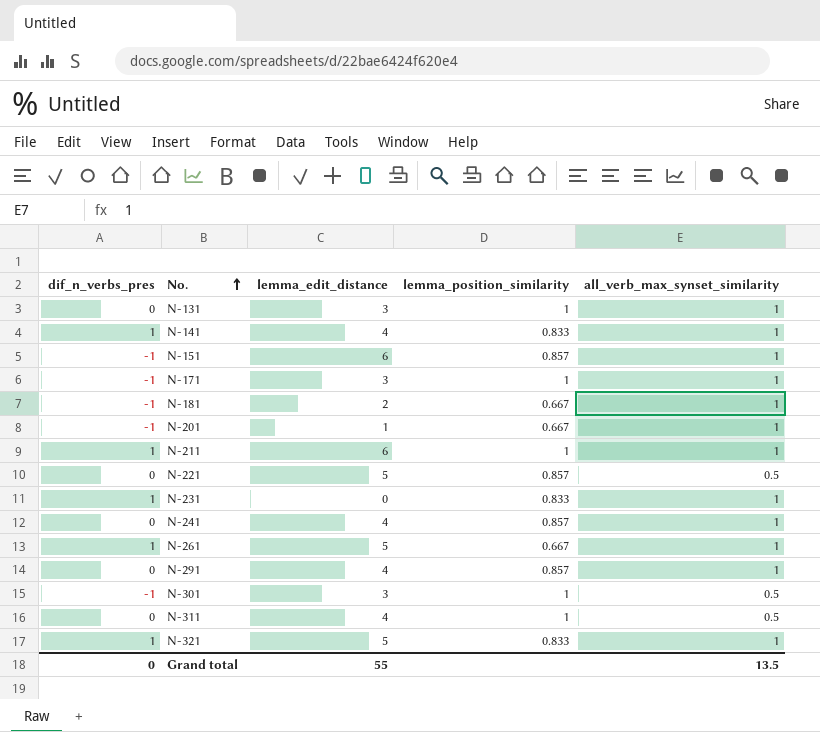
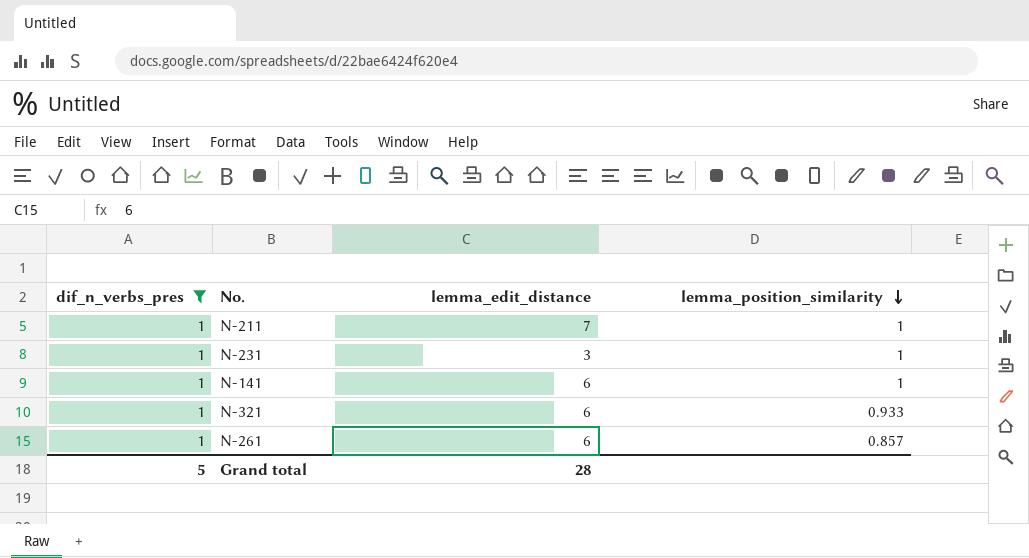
filter: none -> dif_n_verbs_pres = 1
row order: No. ascending -> lemma_position_similarity descending
column all_verb_max_synset_similarity | position: 5 -> none
N-211 | lemma_edit_distance: 6 -> 7
N-231 | lemma_edit_distance: 0 -> 3
N-231 | lemma_position_similarity: 0.833 -> 1
N-141 | lemma_edit_distance: 4 -> 6
N-141 | lemma_position_similarity: 0.833 -> 1
N-321 | lemma_edit_distance: 5 -> 6
N-321 | lemma_position_similarity: 0.833 -> 0.933
N-261 | lemma_edit_distance: 5 -> 6
N-261 | lemma_position_similarity: 0.667 -> 0.857
Grand total | dif_n_verbs_pres: 0 -> 5
Grand total | lemma_edit_distance: 55 -> 28

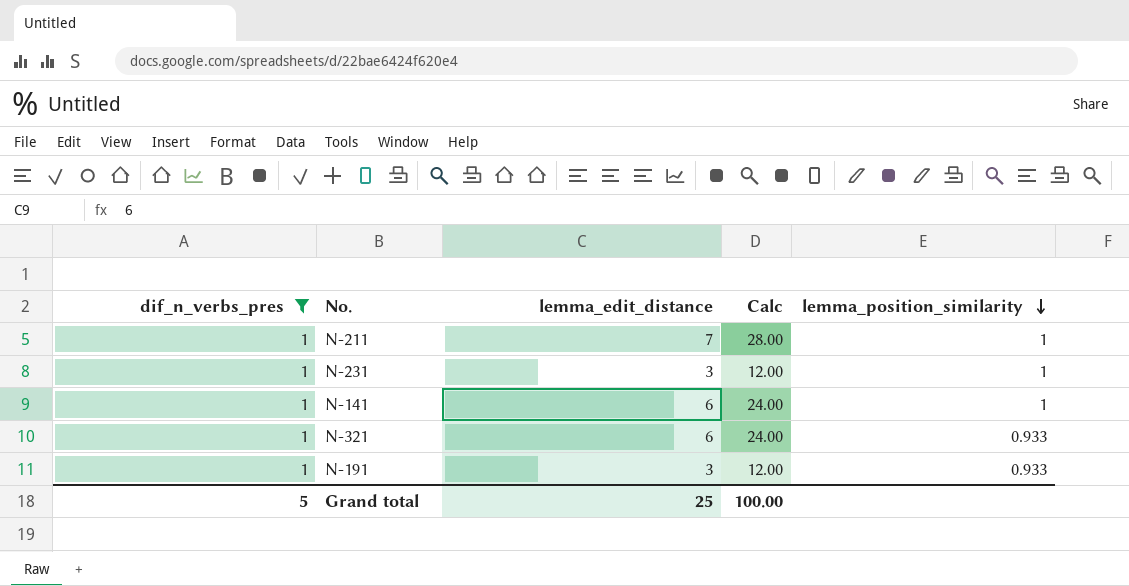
column Calc | formula: none -> [lemma_edit_distance] * 4
row N-261: 1 | 6 | 0.857 -> none
row N-191: none -> 1 | 3 | 12.00 | 0.933
Grand total | lemma_edit_distance: 28 -> 25

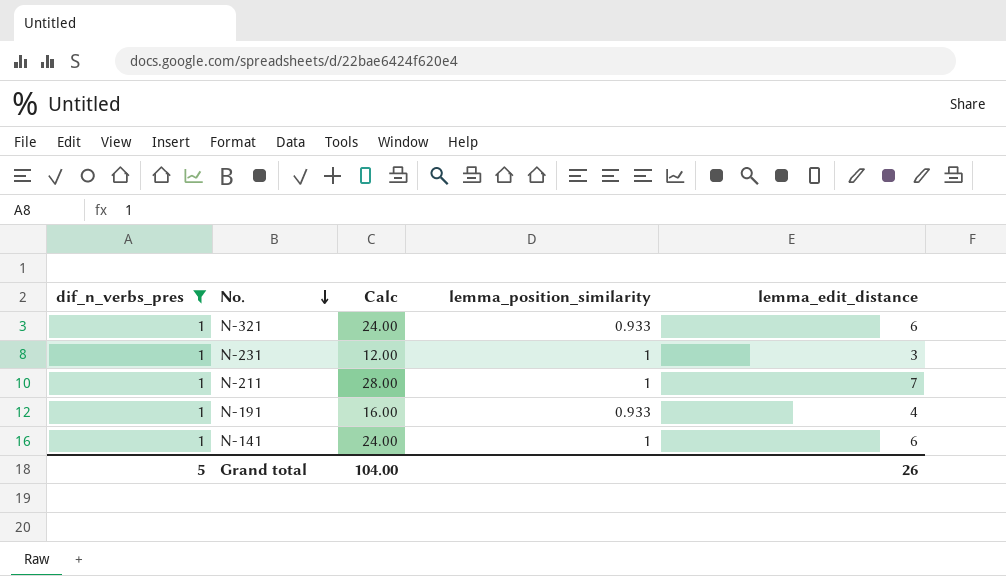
row order: lemma_position_similarity descending -> No. descending
column lemma_edit_distance | position: 3 -> 5
N-191 | Calc: 12.00 -> 16.00
N-191 | lemma_edit_distance: 3 -> 4
Grand total | Calc: 100.00 -> 104.00
Grand total | lemma_edit_distance: 25 -> 26

